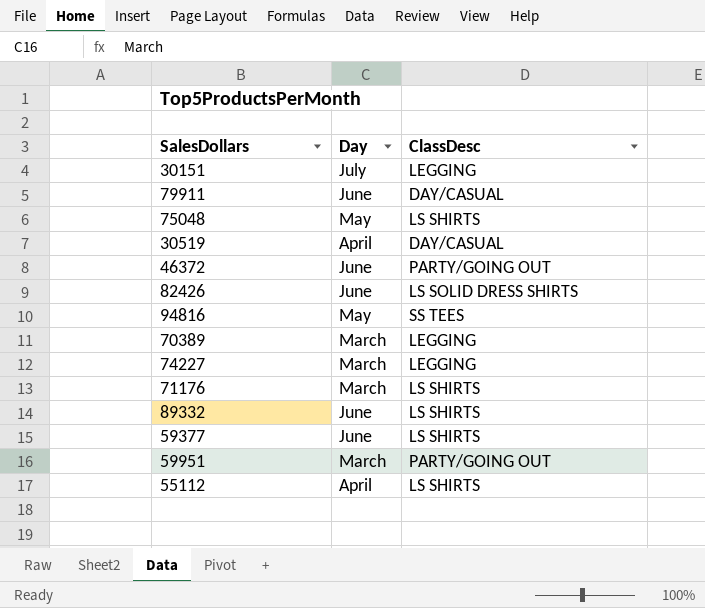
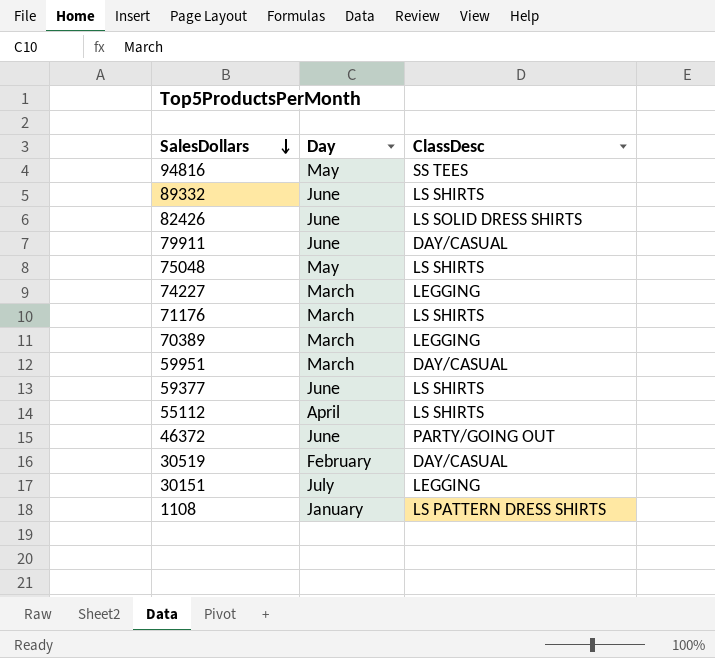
row order: none -> SalesDollars descending
59951 | ClassDesc: PARTY/GOING OUT -> DAY/CASUAL
30519 | Day: April -> February
row 1108: none -> January | LS PATTERN DRESS SHIRTS

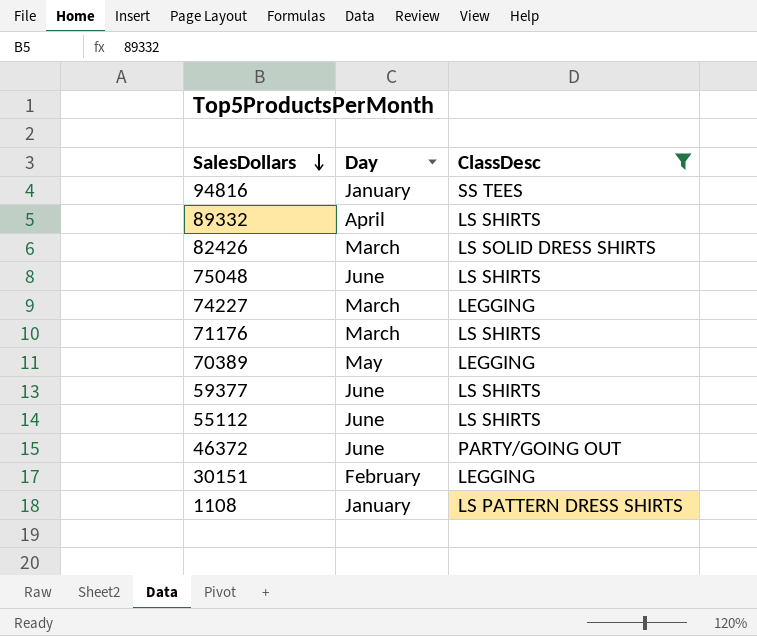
filter: none -> ClassDesc != DAY/CASUAL
94816 | Day: May -> January
89332 | Day: June -> April
82426 | Day: June -> March
75048 | Day: May -> June
70389 | Day: March -> May
55112 | Day: April -> June
30151 | Day: July -> February

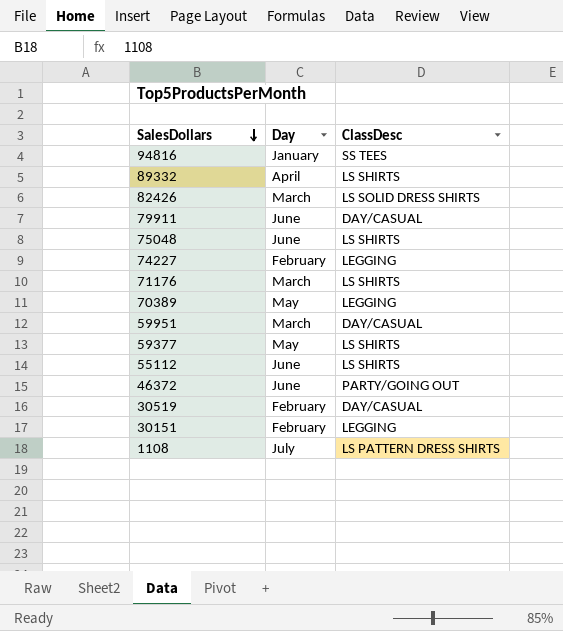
filter: ClassDesc != DAY/CASUAL -> none
74227 | Day: March -> February
59377 | Day: June -> May
1108 | Day: January -> July

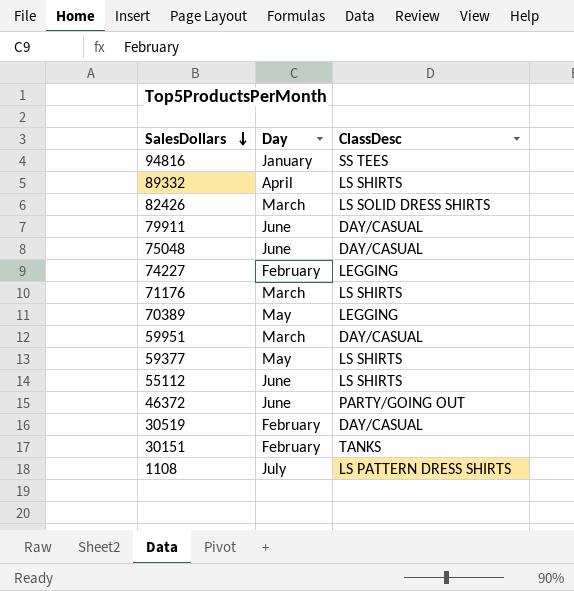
75048 | ClassDesc: LS SHIRTS -> DAY/CASUAL
30151 | ClassDesc: LEGGING -> TANKS

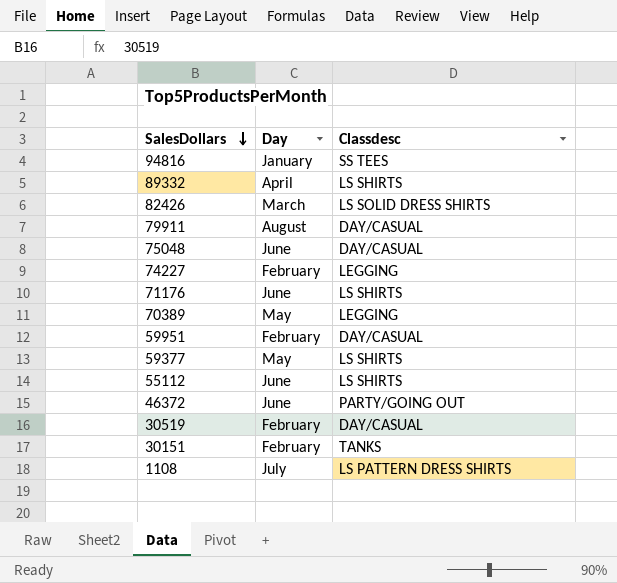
column name: ClassDesc -> Classdesc
79911 | Day: June -> August
71176 | Day: March -> June
59951 | Day: March -> February

